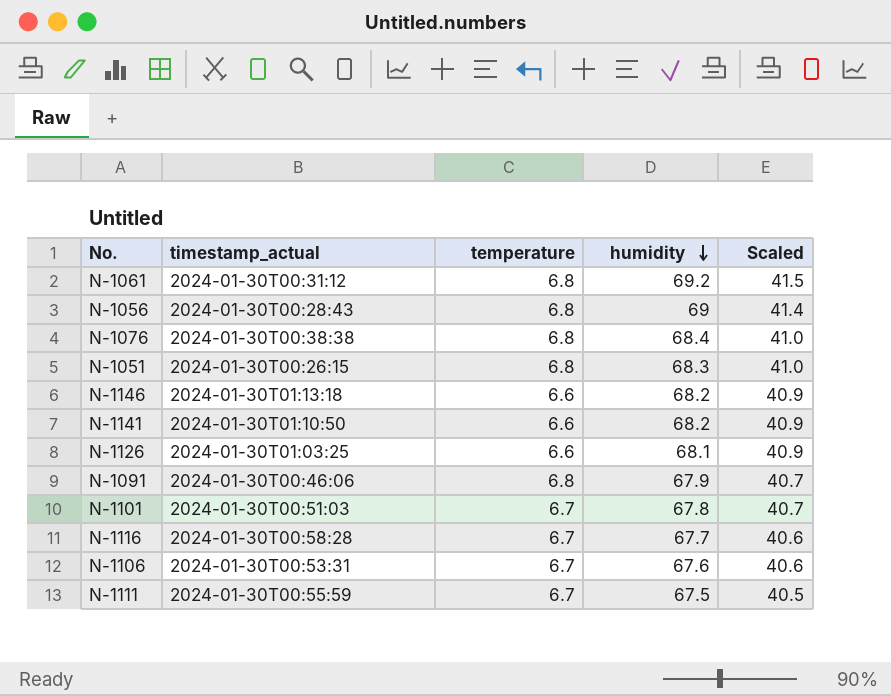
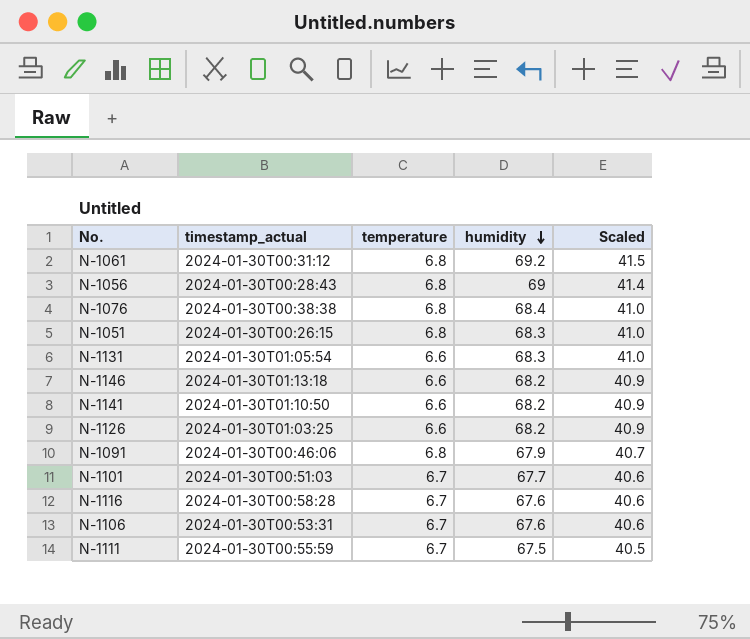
row N-1131: none -> 2024-01-30T01:05:54 | 6.6 | 68.3 | 41.0
N-1126 | humidity: 68.1 -> 68.2
N-1101 | humidity: 67.8 -> 67.7
N-1101 | Scaled: 40.7 -> 40.6
N-1116 | humidity: 67.7 -> 67.6

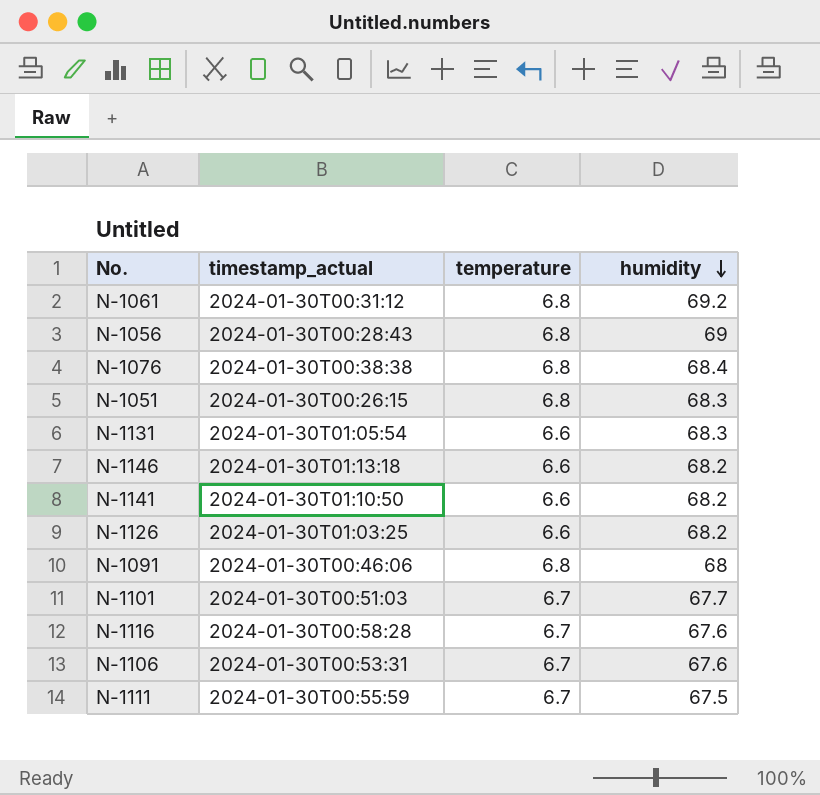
column Scaled | formula: [humidity] * 0.6 -> none
N-1091 | humidity: 67.9 -> 68

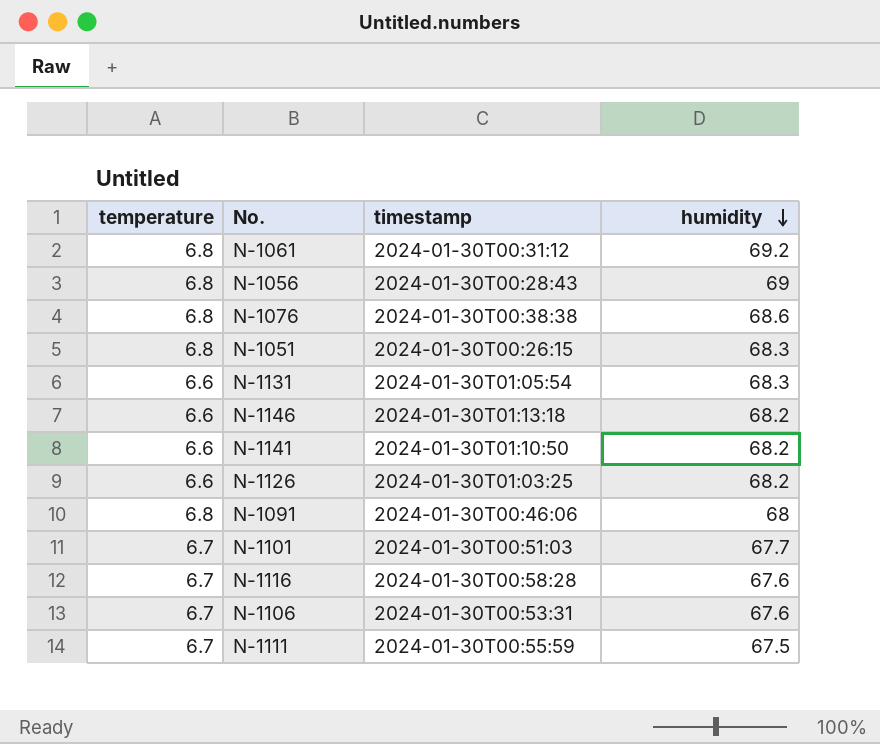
column temperature | position: 3 -> 1
column name: timestamp_actual -> timestamp
N-1076 | humidity: 68.4 -> 68.6

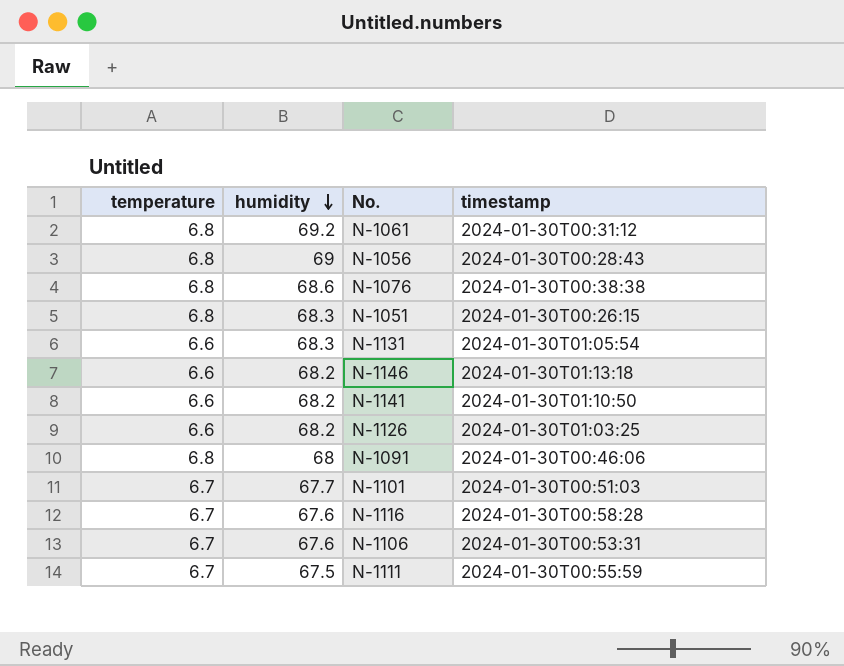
column humidity | position: 4 -> 2

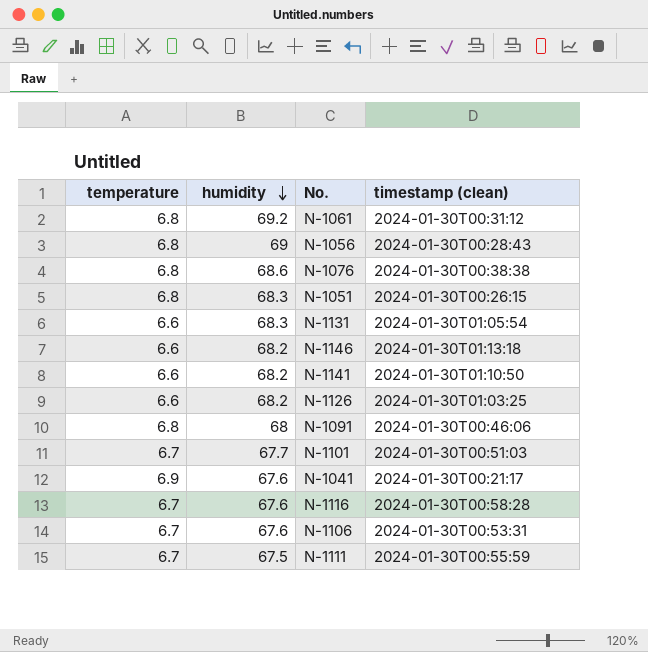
column name: timestamp -> timestamp (clean)
row N-1041: none -> 6.9 | 67.6 | 2024-01-30T00:21:17

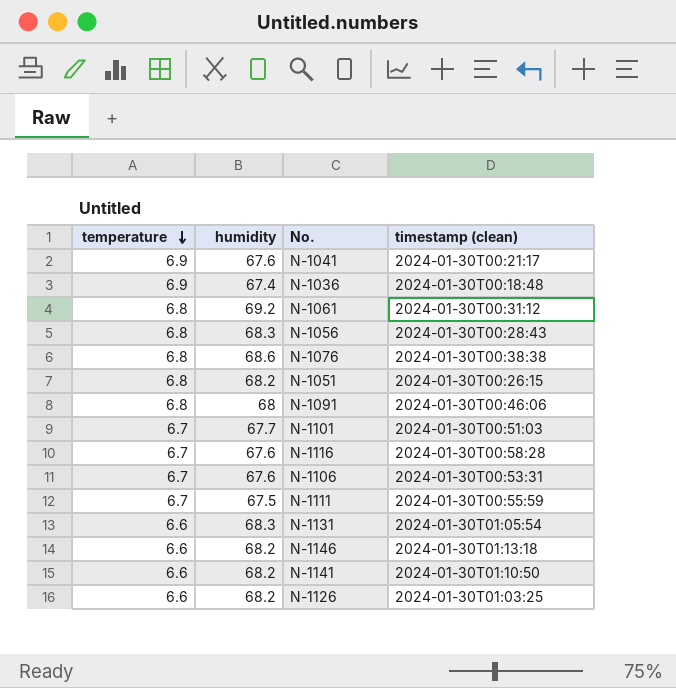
row order: humidity descending -> temperature descending
row N-1036: none -> 6.9 | 67.4 | 2024-01-30T00:18:48
N-1056 | humidity: 69 -> 68.3
N-1051 | humidity: 68.3 -> 68.2

